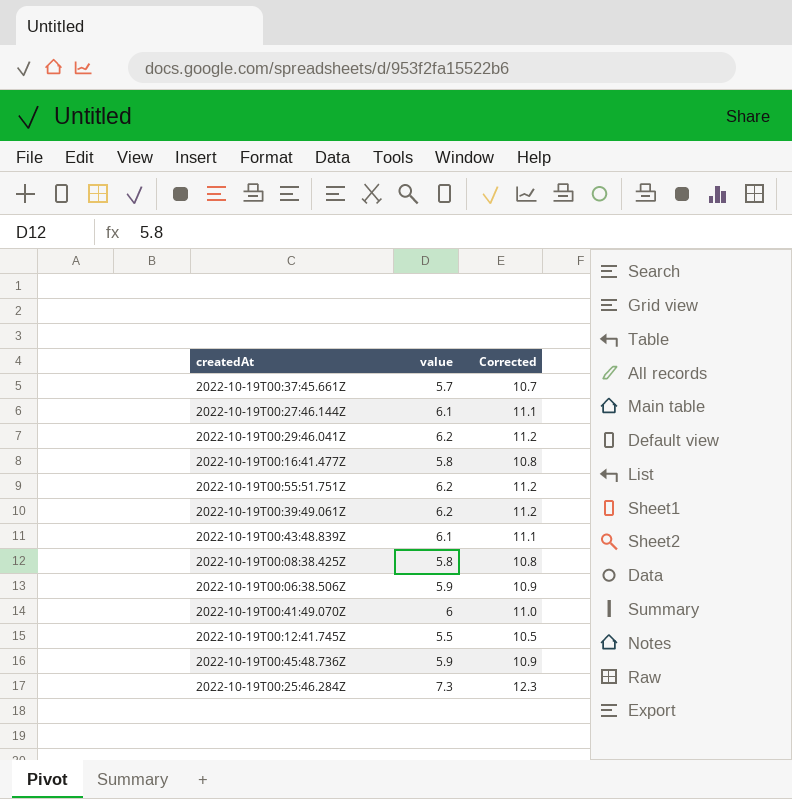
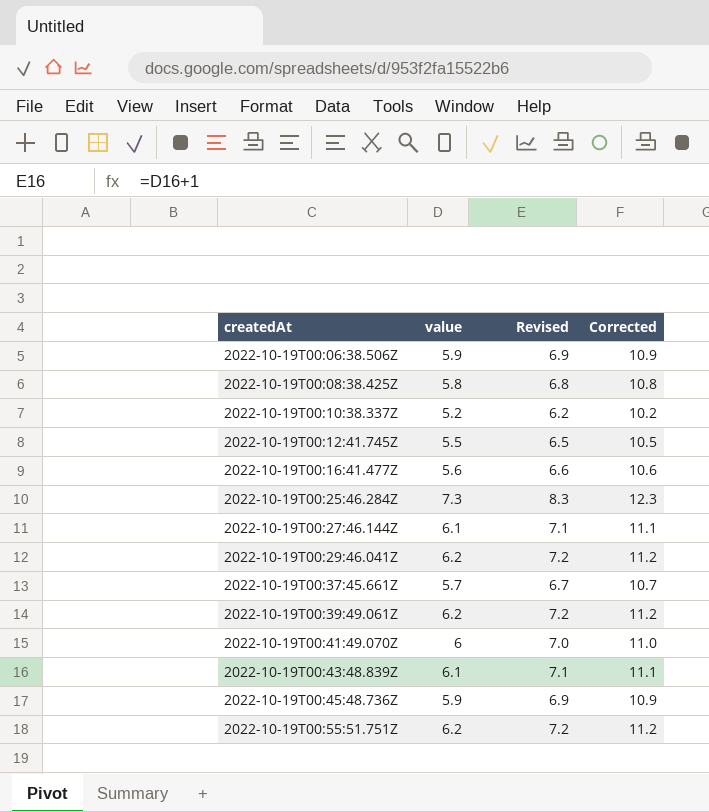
row order: none -> createdAt ascending
column Revised | formula: none -> [value] + 1
row 2022-10-19T00:10:38.337Z: none -> 5.2 | 6.2 | 10.2
2022-10-19T00:16:41.477Z | value: 5.8 -> 5.6
2022-10-19T00:16:41.477Z | Corrected: 10.8 -> 10.6

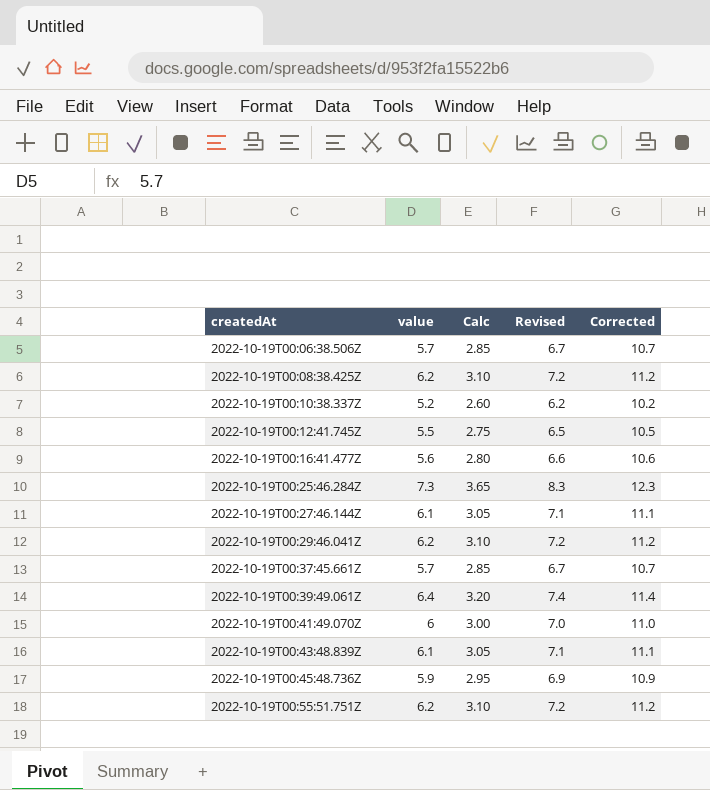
column Calc | formula: none -> [value] * 0.5
2022-10-19T00:06:38.506Z | value: 5.9 -> 5.7
2022-10-19T00:06:38.506Z | Revised: 6.9 -> 6.7
2022-10-19T00:06:38.506Z | Corrected: 10.9 -> 10.7
2022-10-19T00:08:38.425Z | value: 5.8 -> 6.2
2022-10-19T00:08:38.425Z | Revised: 6.8 -> 7.2
2022-10-19T00:08:38.425Z | Corrected: 10.8 -> 11.2
2022-10-19T00:39:49.061Z | value: 6.2 -> 6.4
2022-10-19T00:39:49.061Z | Revised: 7.2 -> 7.4
2022-10-19T00:39:49.061Z | Corrected: 11.2 -> 11.4

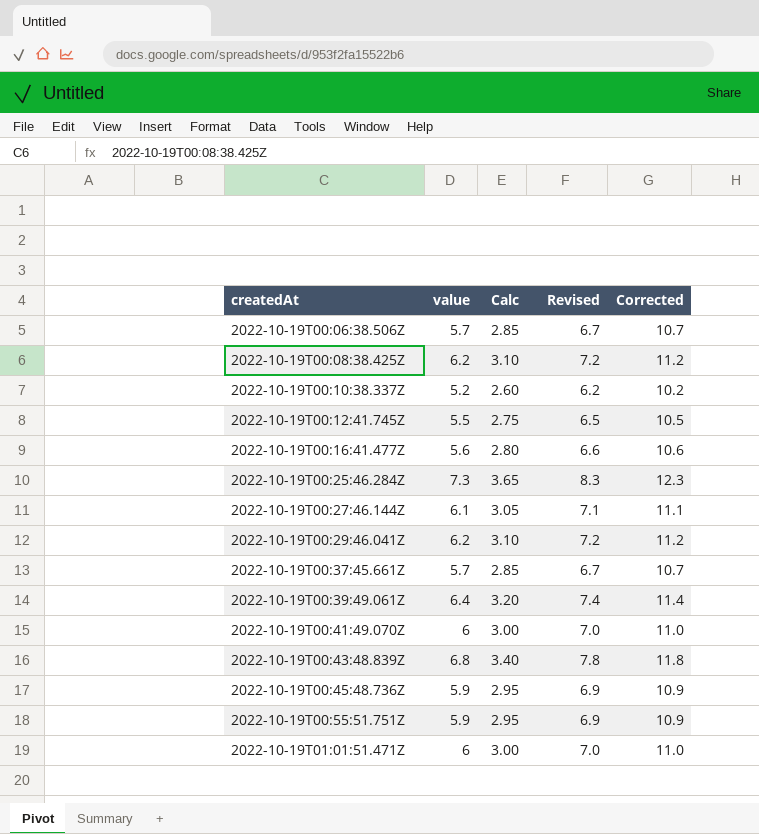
2022-10-19T00:43:48.839Z | value: 6.1 -> 6.8
2022-10-19T00:43:48.839Z | Calc: 3.05 -> 3.40
2022-10-19T00:43:48.839Z | Revised: 7.1 -> 7.8
2022-10-19T00:43:48.839Z | Corrected: 11.1 -> 11.8
2022-10-19T00:55:51.751Z | value: 6.2 -> 5.9
2022-10-19T00:55:51.751Z | Calc: 3.10 -> 2.95
2022-10-19T00:55:51.751Z | Revised: 7.2 -> 6.9
2022-10-19T00:55:51.751Z | Corrected: 11.2 -> 10.9
row 2022-10-19T01:01:51.471Z: none -> 6 | 3.00 | 7.0 | 11.0

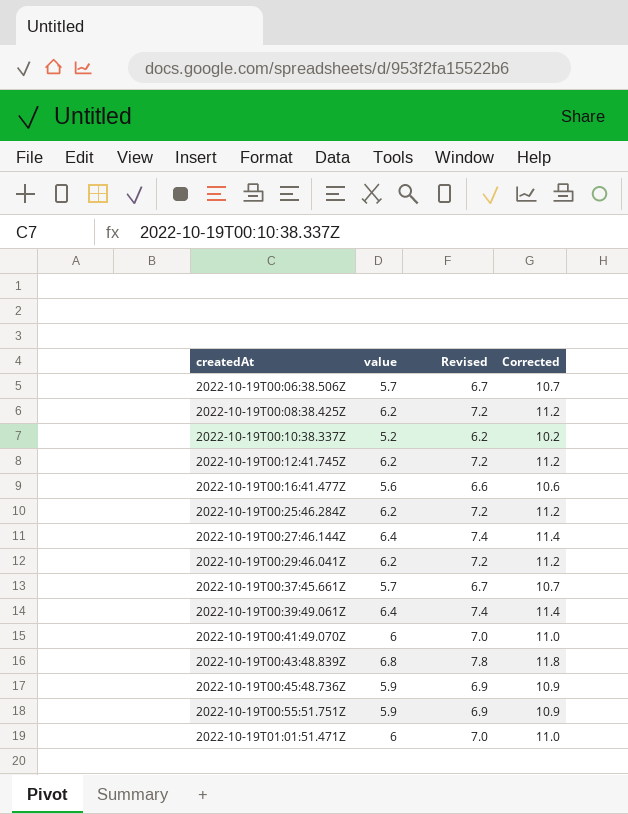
column Calc | formula: [value] * 0.5 -> none
2022-10-19T00:12:41.745Z | value: 5.5 -> 6.2
2022-10-19T00:12:41.745Z | Revised: 6.5 -> 7.2
2022-10-19T00:12:41.745Z | Corrected: 10.5 -> 11.2
2022-10-19T00:25:46.284Z | value: 7.3 -> 6.2
2022-10-19T00:25:46.284Z | Revised: 8.3 -> 7.2
2022-10-19T00:25:46.284Z | Corrected: 12.3 -> 11.2
2022-10-19T00:27:46.144Z | value: 6.1 -> 6.4
2022-10-19T00:27:46.144Z | Revised: 7.1 -> 7.4
2022-10-19T00:27:46.144Z | Corrected: 11.1 -> 11.4

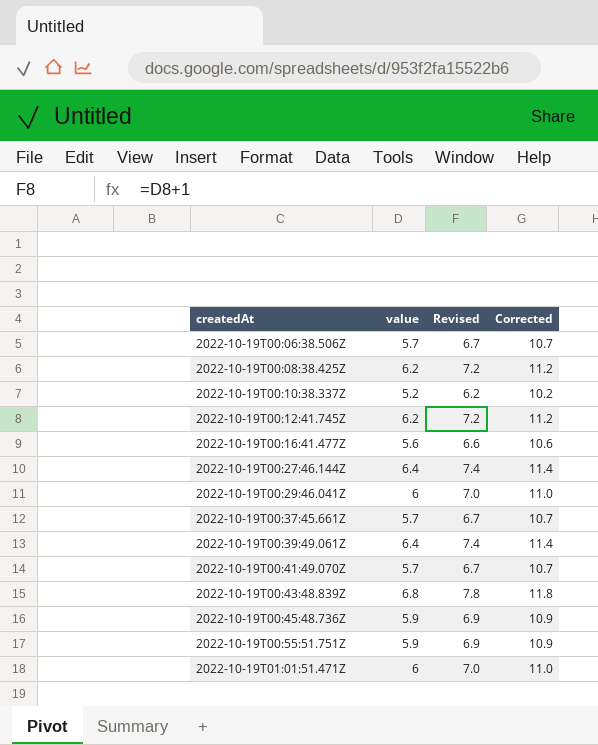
row 2022-10-19T00:25:46.284Z: 6.2 | 7.2 | 11.2 -> none
2022-10-19T00:29:46.041Z | value: 6.2 -> 6
2022-10-19T00:29:46.041Z | Revised: 7.2 -> 7.0
2022-10-19T00:29:46.041Z | Corrected: 11.2 -> 11.0
2022-10-19T00:41:49.070Z | value: 6 -> 5.7
2022-10-19T00:41:49.070Z | Revised: 7.0 -> 6.7
2022-10-19T00:41:49.070Z | Corrected: 11.0 -> 10.7

